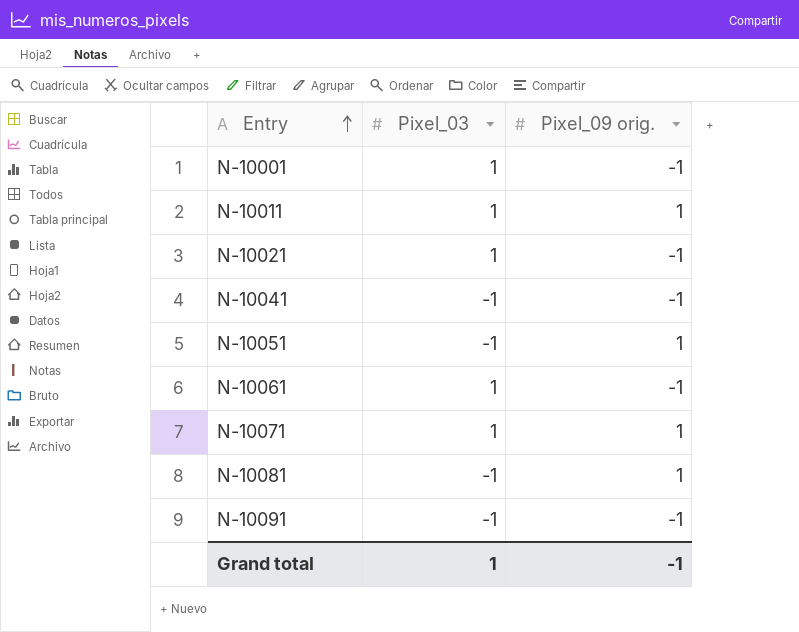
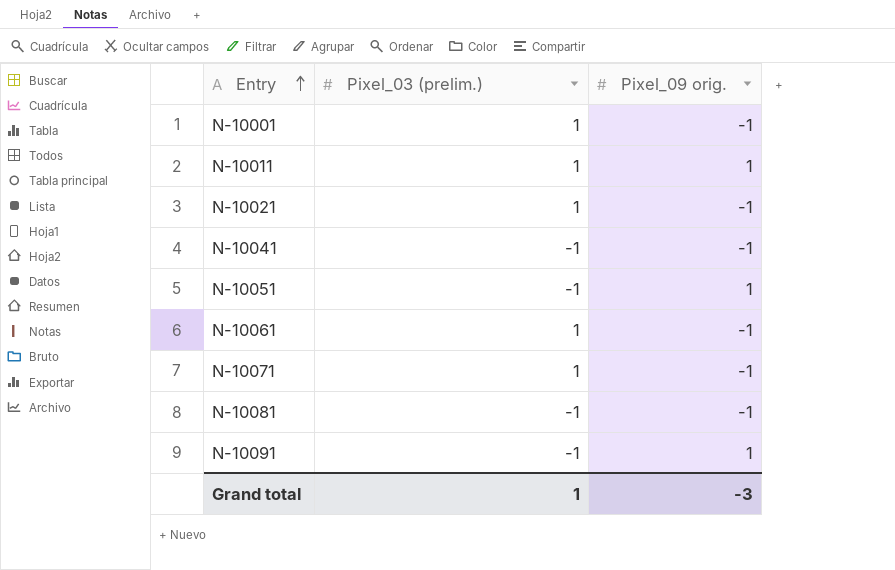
column name: Pixel_03 -> Pixel_03 (prelim.)
N-10071 | Pixel_09 orig.: 1 -> -1
N-10081 | Pixel_09 orig.: 1 -> -1
N-10091 | Pixel_09 orig.: -1 -> 1
Grand total | Pixel_09 orig.: -1 -> -3

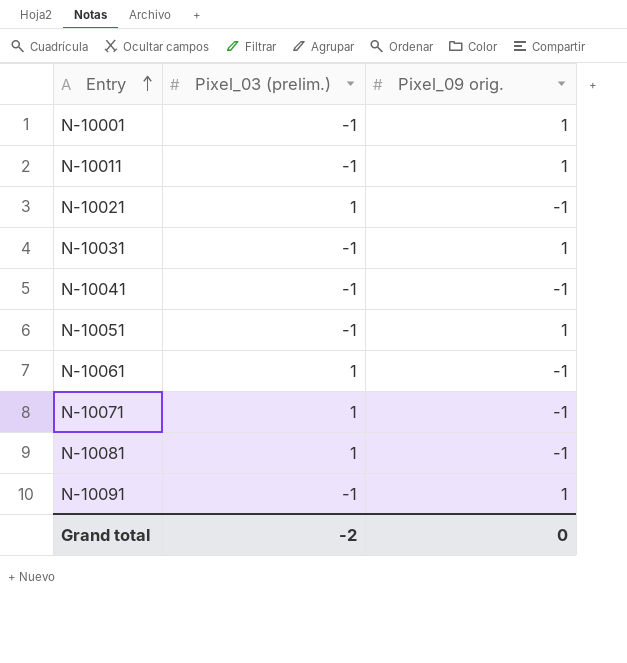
N-10001 | Pixel_03 (prelim.): 1 -> -1
N-10001 | Pixel_09 orig.: -1 -> 1
N-10011 | Pixel_03 (prelim.): 1 -> -1
row N-10031: none -> -1 | 1
N-10081 | Pixel_03 (prelim.): -1 -> 1
Grand total | Pixel_03 (prelim.): 1 -> -2
Grand total | Pixel_09 orig.: -3 -> 0

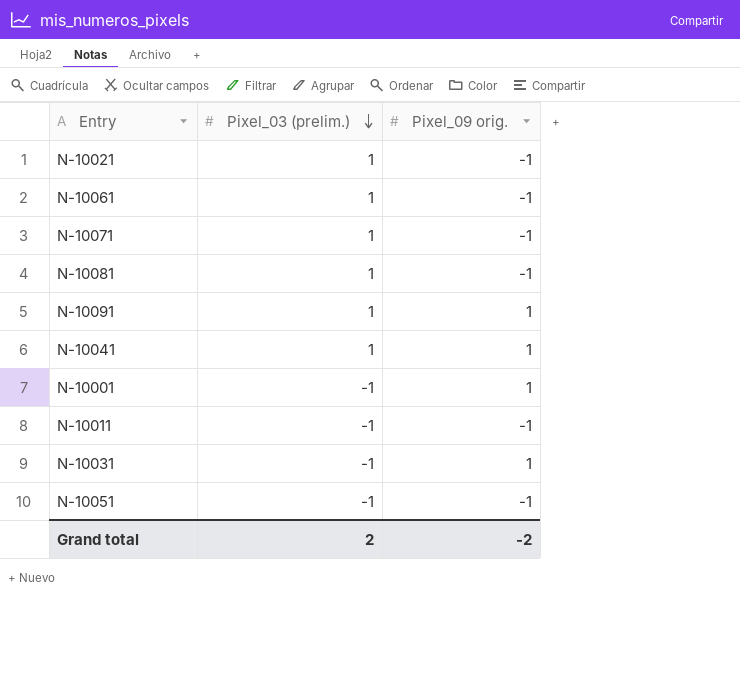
row order: Entry ascending -> Pixel_03 (prelim.) descending
N-10091 | Pixel_03 (prelim.): -1 -> 1
N-10041 | Pixel_03 (prelim.): -1 -> 1
N-10041 | Pixel_09 orig.: -1 -> 1
N-10011 | Pixel_09 orig.: 1 -> -1
N-10051 | Pixel_09 orig.: 1 -> -1
Grand total | Pixel_03 (prelim.): -2 -> 2
Grand total | Pixel_09 orig.: 0 -> -2

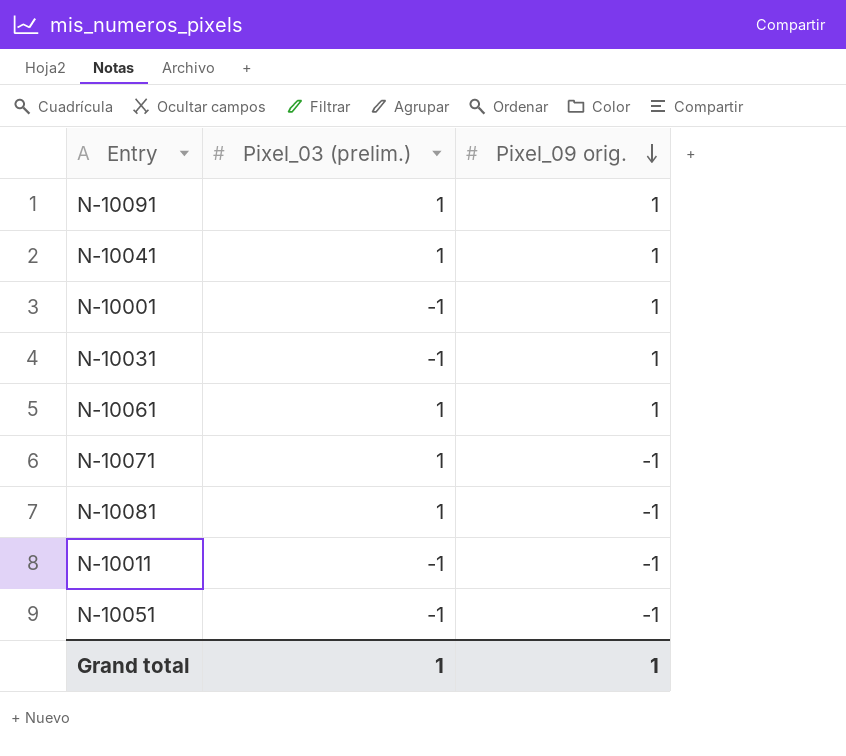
row order: Pixel_03 (prelim.) descending -> Pixel_09 orig. descending
row N-10021: 1 | -1 -> none
N-10061 | Pixel_09 orig.: -1 -> 1
Grand total | Pixel_03 (prelim.): 2 -> 1
Grand total | Pixel_09 orig.: -2 -> 1

